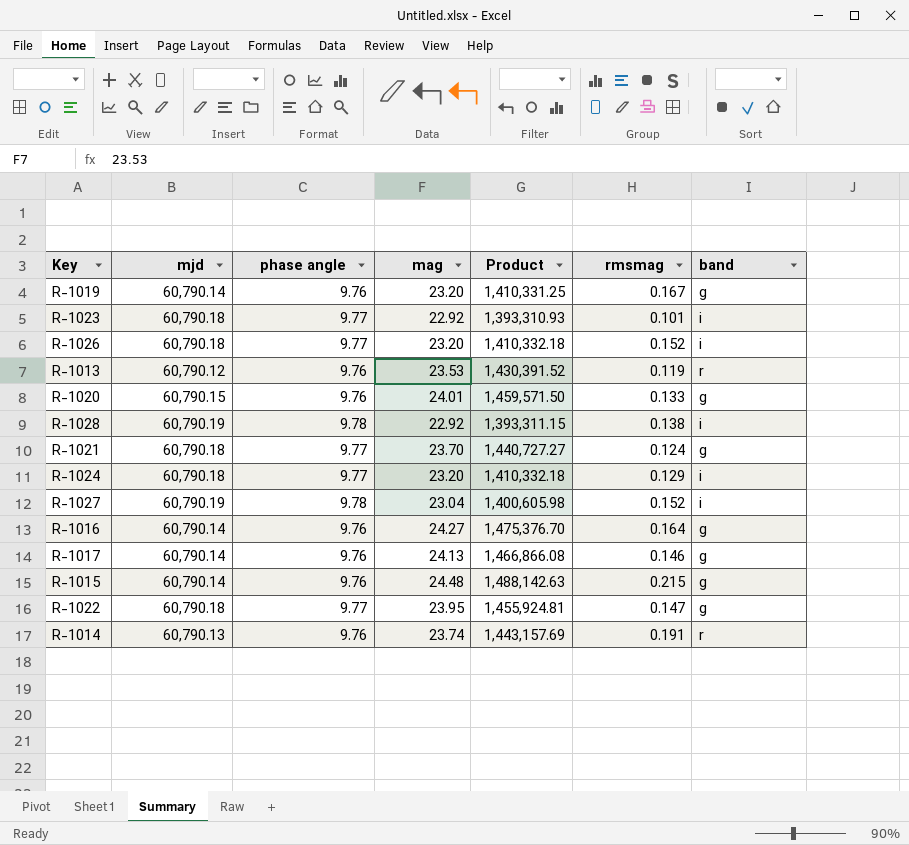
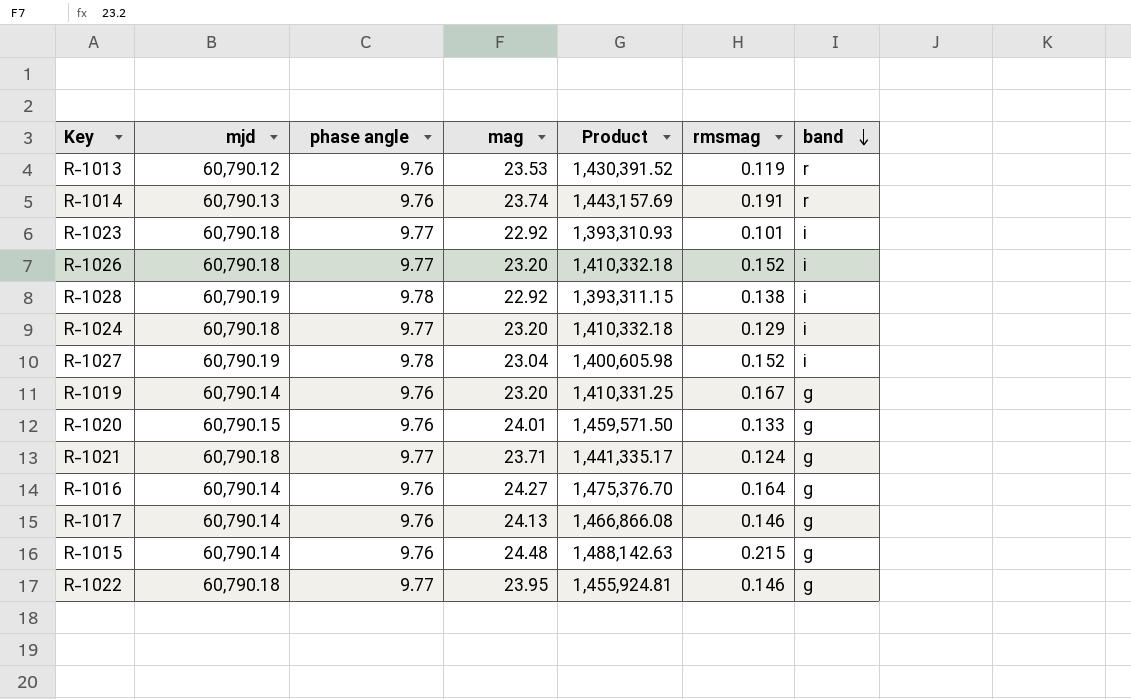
row order: none -> band descending
R-1021 | mag: 23.70 -> 23.71
R-1021 | Product: 1,440,727.27 -> 1,441,335.17
R-1022 | rmsmag: 0.147 -> 0.146

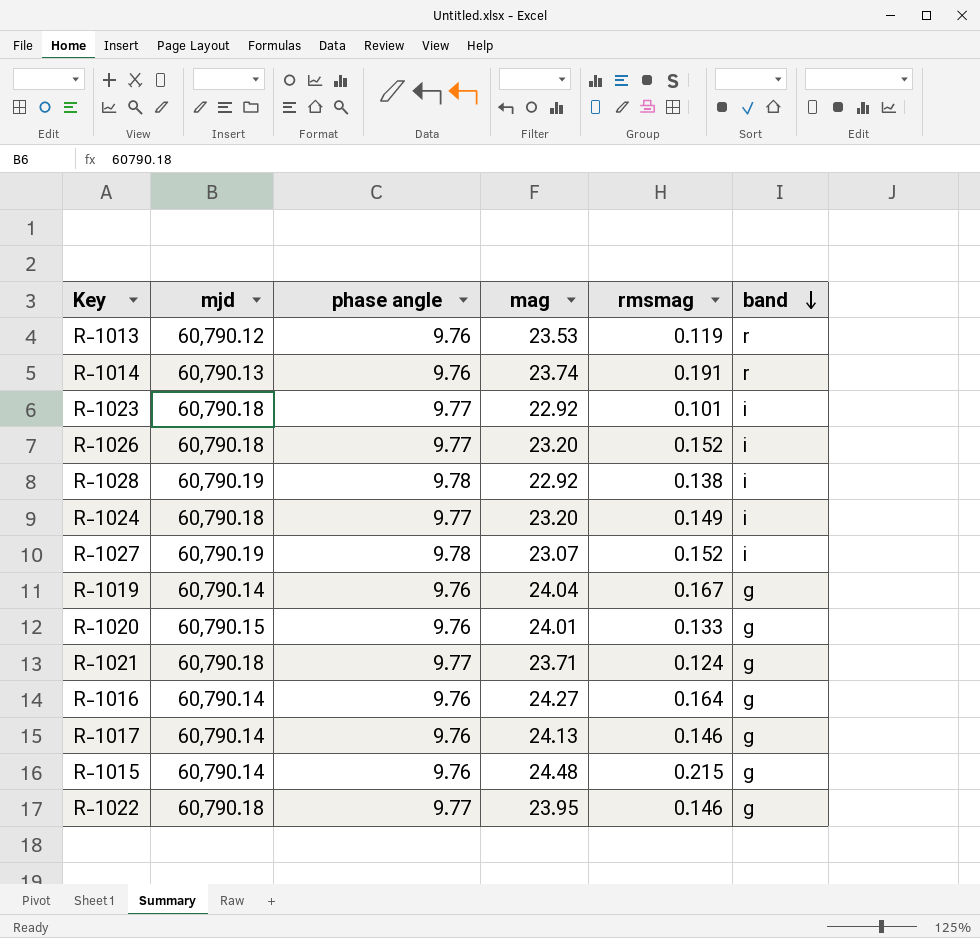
column Product | formula: [mjd] * [mag] -> none
R-1024 | rmsmag: 0.129 -> 0.149
R-1027 | mag: 23.04 -> 23.07
R-1019 | mag: 23.20 -> 24.04

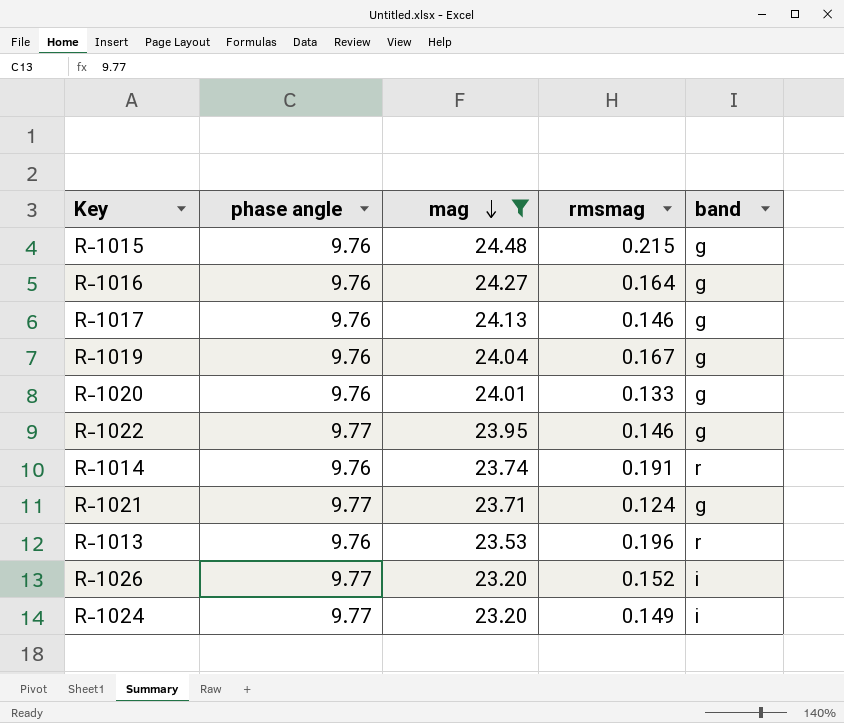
filter: none -> mag >= 23.20
row order: band descending -> mag descending
column mjd | position: 2 -> none
R-1013 | rmsmag: 0.119 -> 0.196

